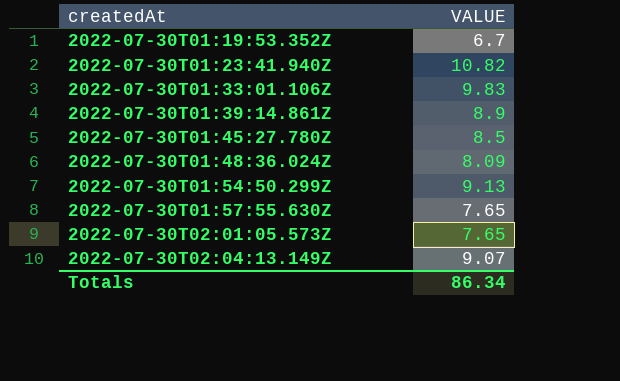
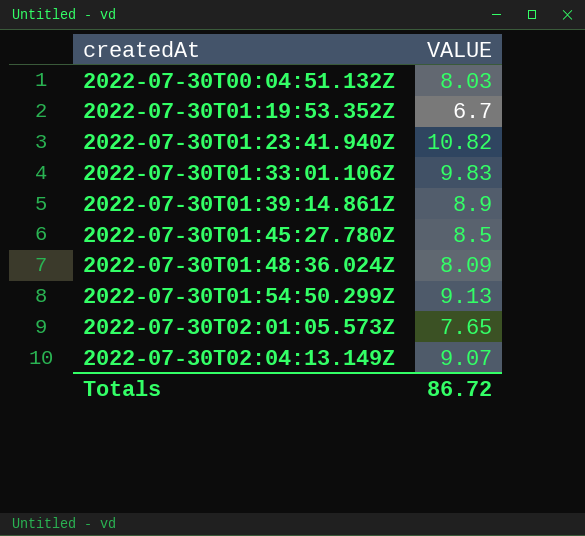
row 2022-07-30T01:57:55.630Z: 7.65 -> none
row 2022-07-30T00:04:51.132Z: none -> 8.03
Totals | VALUE: 86.34 -> 86.72

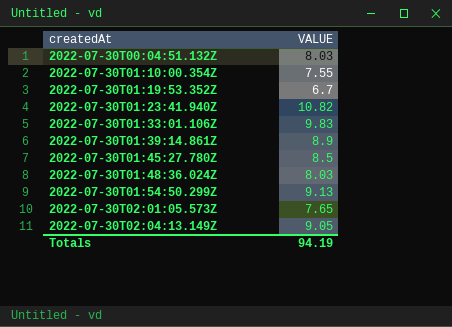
row 2022-07-30T01:10:00.354Z: none -> 7.55
2022-07-30T01:48:36.024Z | VALUE: 8.09 -> 8.03
2022-07-30T02:04:13.149Z | VALUE: 9.07 -> 9.05
Totals | VALUE: 86.72 -> 94.19

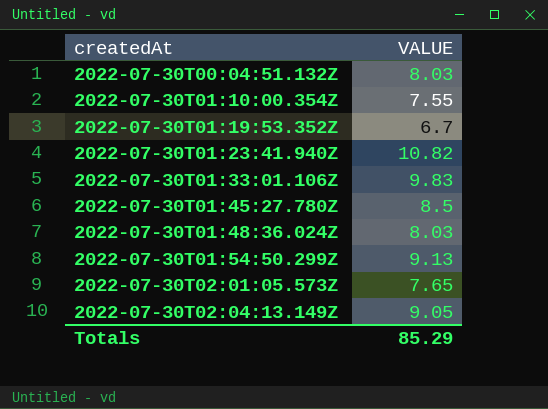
row 2022-07-30T01:39:14.861Z: 8.9 -> none
Totals | VALUE: 94.19 -> 85.29

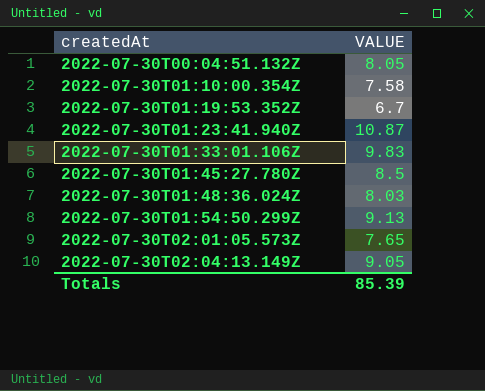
2022-07-30T00:04:51.132Z | VALUE: 8.03 -> 8.05
2022-07-30T01:10:00.354Z | VALUE: 7.55 -> 7.58
2022-07-30T01:23:41.940Z | VALUE: 10.82 -> 10.87
Totals | VALUE: 85.29 -> 85.39

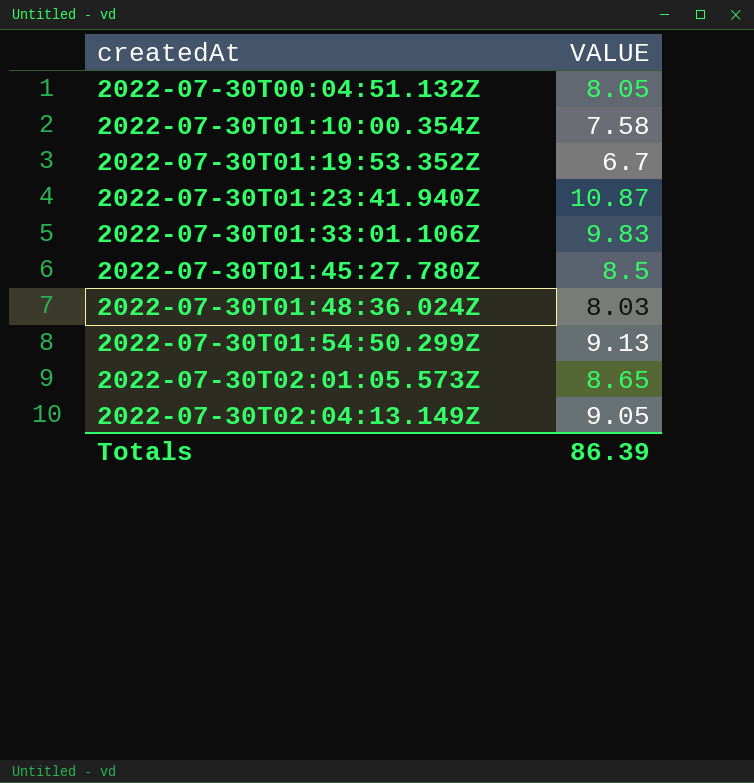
2022-07-30T02:01:05.573Z | VALUE: 7.65 -> 8.65
Totals | VALUE: 85.39 -> 86.39

